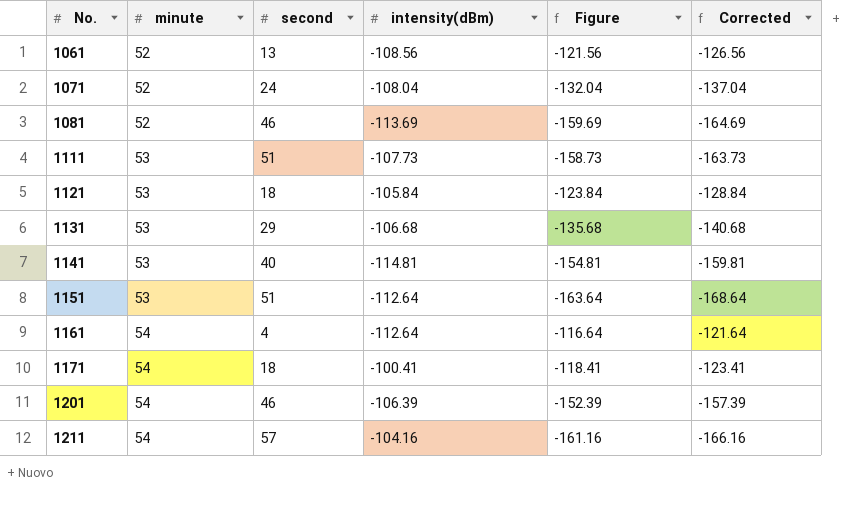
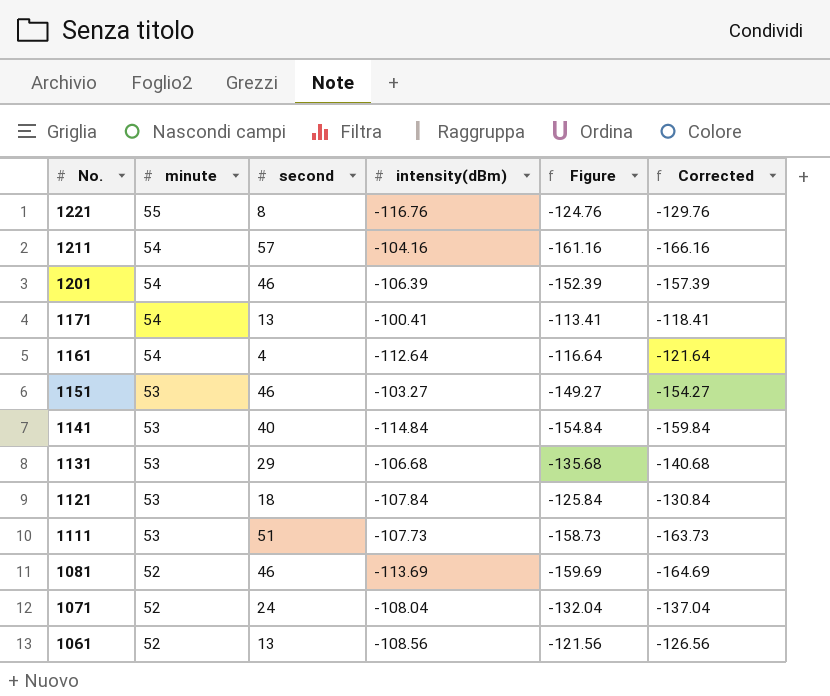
row order: No. ascending -> No. descending
row 1221: none -> 55 | 8 | -116.76 | -124.76 | -129.76
1171 | second: 18 -> 13
1171 | Figure: -118.41 -> -113.41
1171 | Corrected: -123.41 -> -118.41
1151 | second: 51 -> 46
1151 | intensity(dBm): -112.64 -> -103.27
1151 | Figure: -163.64 -> -149.27
1151 | Corrected: -168.64 -> -154.27
1141 | intensity(dBm): -114.81 -> -114.84
1141 | Figure: -154.81 -> -154.84
1141 | Corrected: -159.81 -> -159.84
1121 | intensity(dBm): -105.84 -> -107.84
1121 | Figure: -123.84 -> -125.84
1121 | Corrected: -128.84 -> -130.84

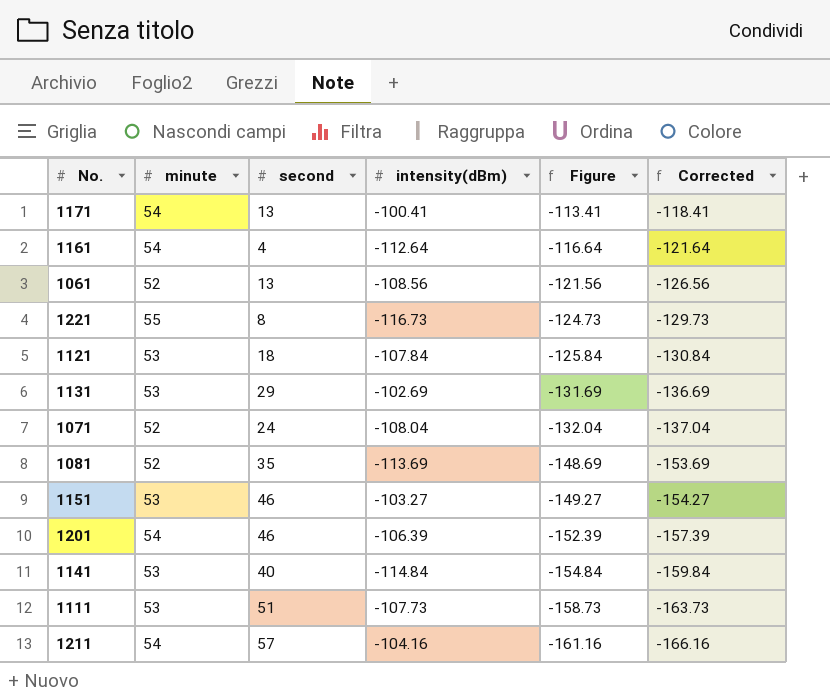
row order: No. descending -> Figure descending
1221 | intensity(dBm): -116.76 -> -116.73
1221 | Figure: -124.76 -> -124.73
1221 | Corrected: -129.76 -> -129.73
1131 | intensity(dBm): -106.68 -> -102.69
1131 | Figure: -135.68 -> -131.69
1131 | Corrected: -140.68 -> -136.69
1081 | second: 46 -> 35
1081 | Figure: -159.69 -> -148.69
1081 | Corrected: -164.69 -> -153.69

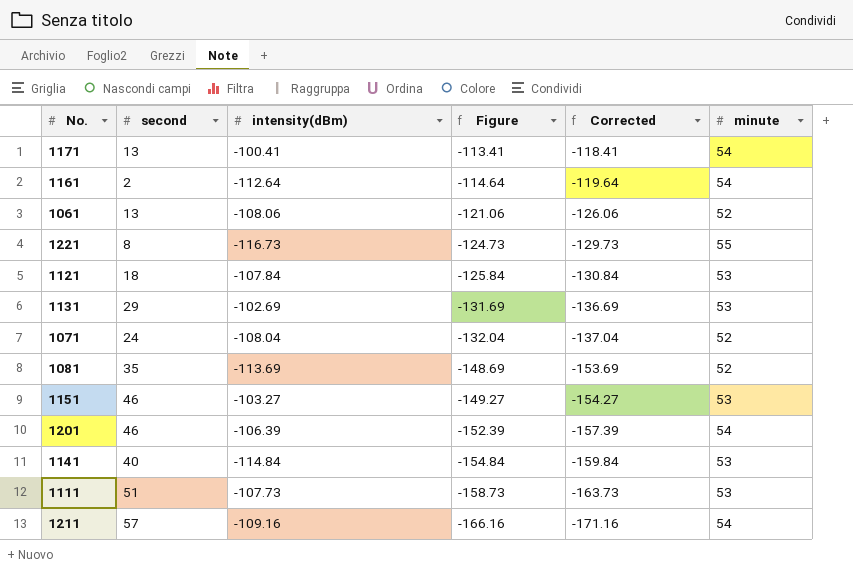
column minute | position: 2 -> 6
1161 | second: 4 -> 2
1161 | Figure: -116.64 -> -114.64
1161 | Corrected: -121.64 -> -119.64
1061 | intensity(dBm): -108.56 -> -108.06
1061 | Figure: -121.56 -> -121.06
1061 | Corrected: -126.56 -> -126.06
1211 | intensity(dBm): -104.16 -> -109.16
1211 | Figure: -161.16 -> -166.16
1211 | Corrected: -166.16 -> -171.16

